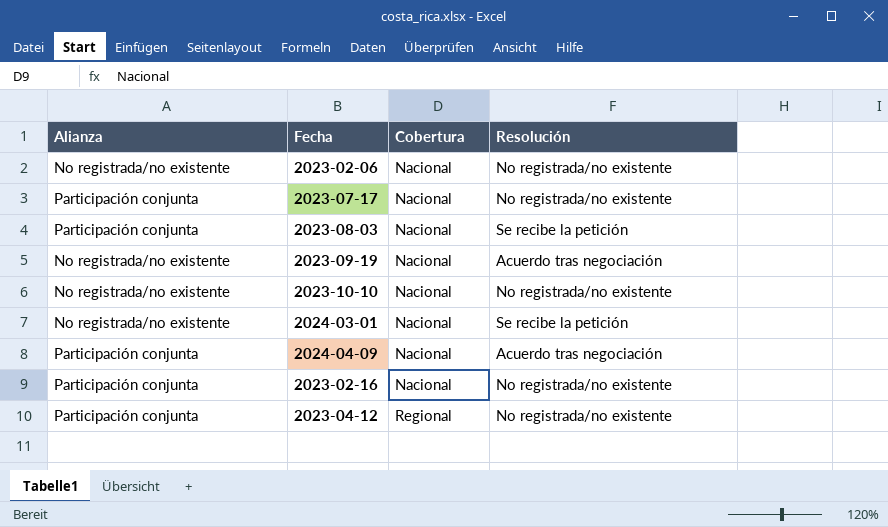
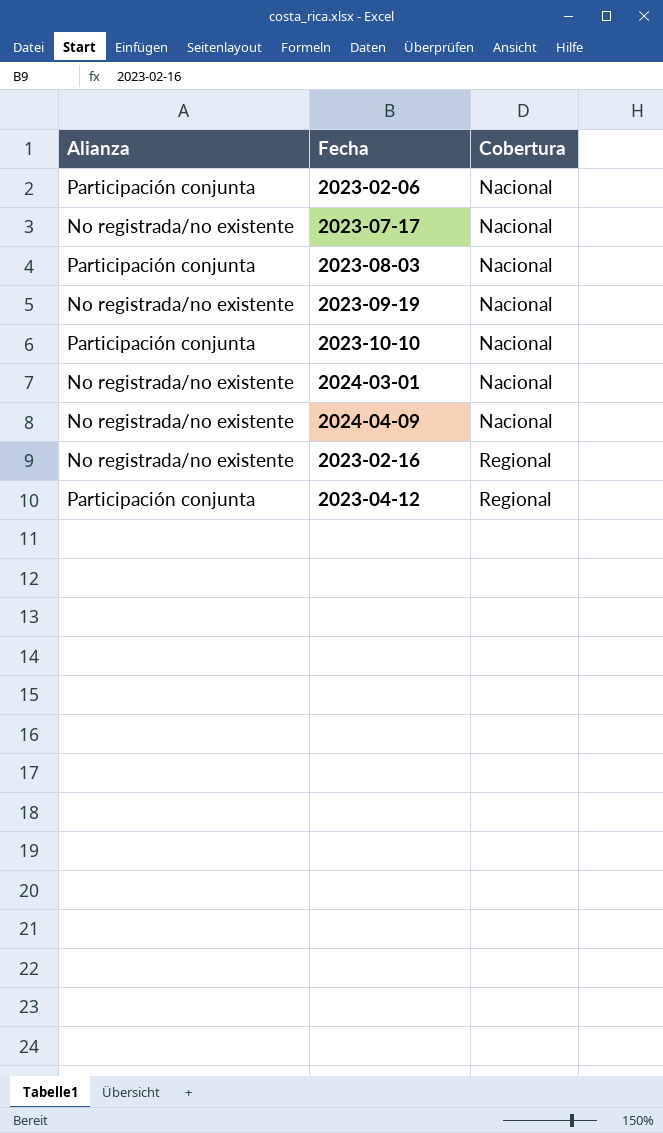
column Resolución | position: 4 -> none
2023-02-06 | Alianza: No registrada/no existente -> Participación conjunta
2023-07-17 | Alianza: Participación conjunta -> No registrada/no existente
2023-10-10 | Alianza: No registrada/no existente -> Participación conjunta
2024-04-09 | Alianza: Participación conjunta -> No registrada/no existente
2023-02-16 | Alianza: Participación conjunta -> No registrada/no existente
2023-02-16 | Cobertura: Nacional -> Regional

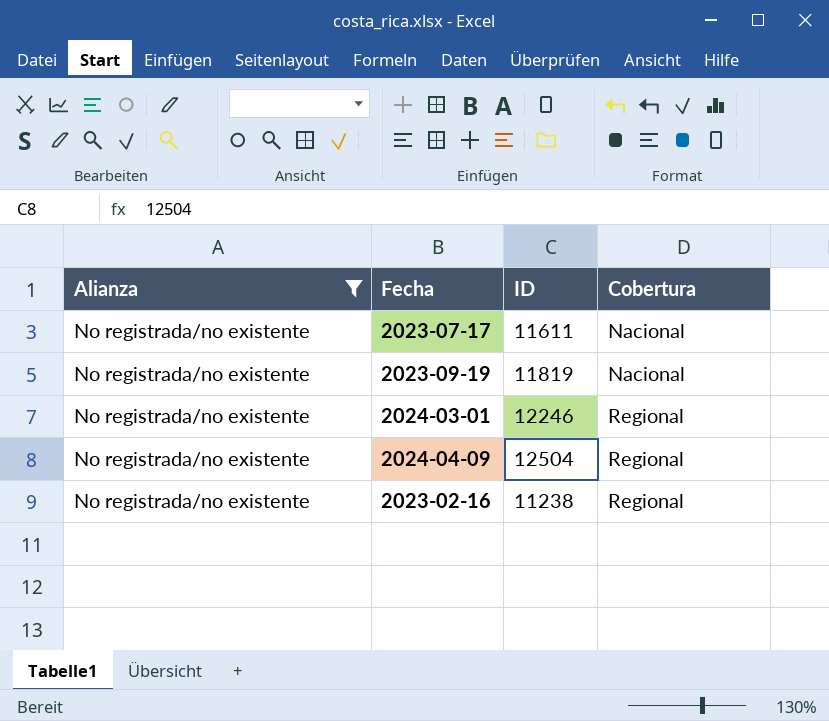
filter: none -> Alianza = No registrada/no existente
column ID | position: none -> 3
2024-03-01 | Cobertura: Nacional -> Regional
2024-04-09 | Cobertura: Nacional -> Regional

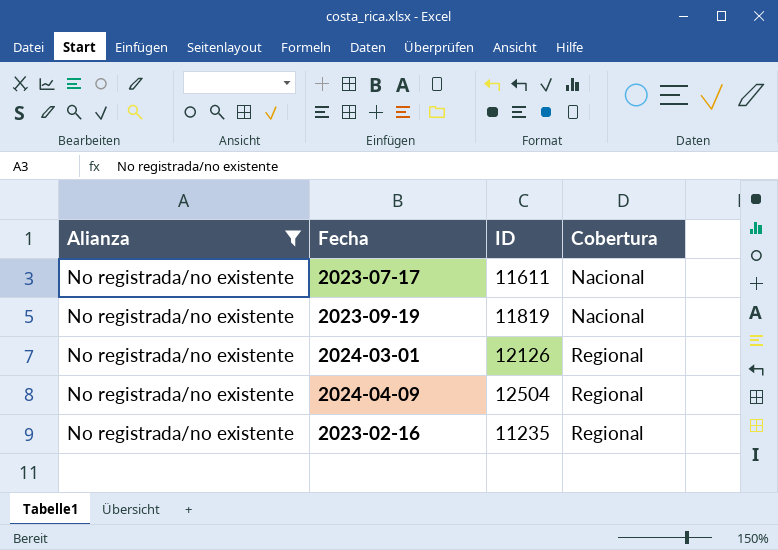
2024-03-01 | ID: 12246 -> 12126
2023-02-16 | ID: 11238 -> 11235

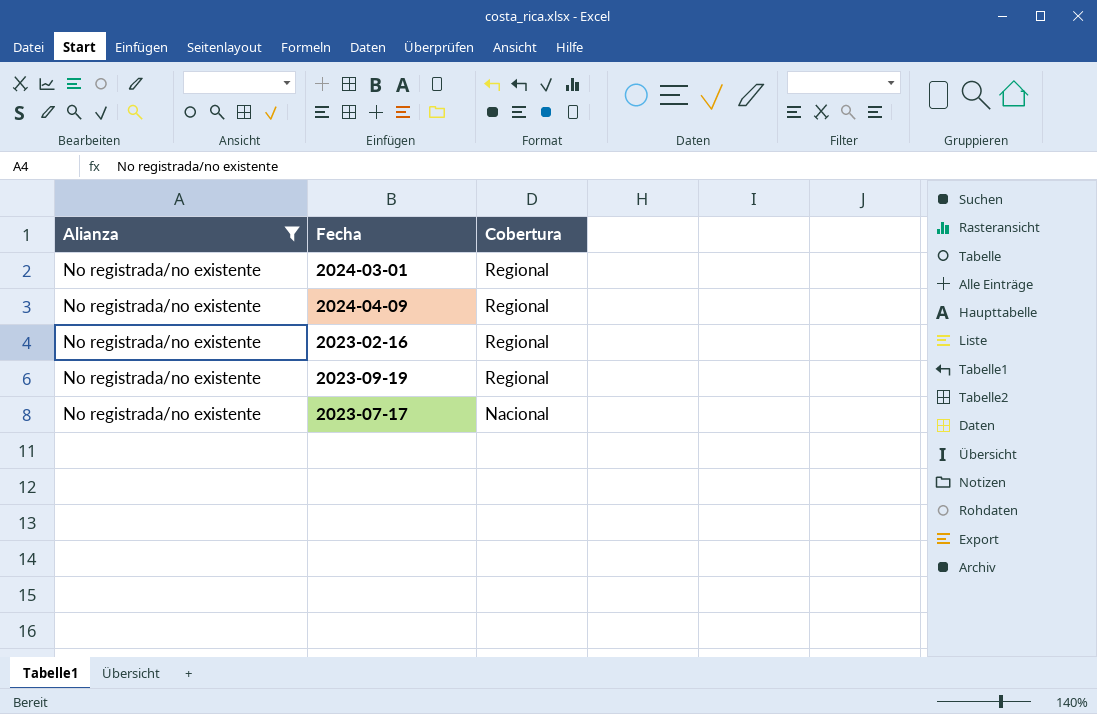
row order: Cobertura ascending -> Cobertura descending
column ID | position: 3 -> none
2023-09-19 | Cobertura: Nacional -> Regional

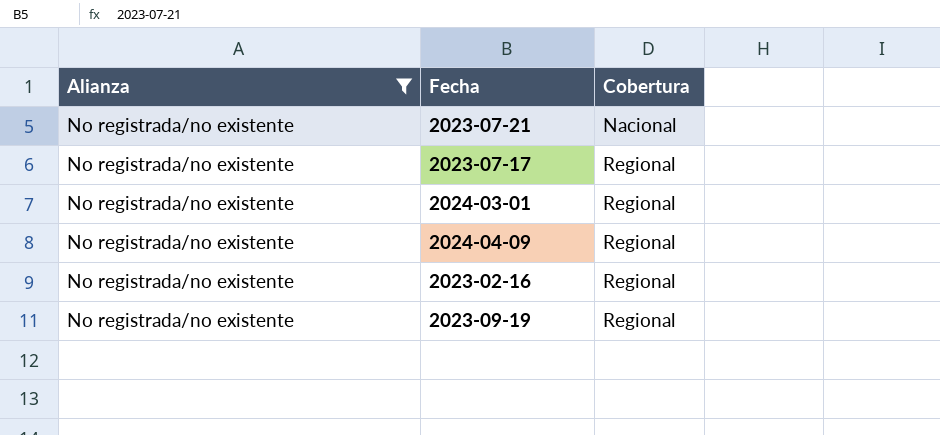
row order: Cobertura descending -> Cobertura ascending
row 2023-07-21: none -> No registrada/no existente | Nacional
2023-07-17 | Cobertura: Nacional -> Regional

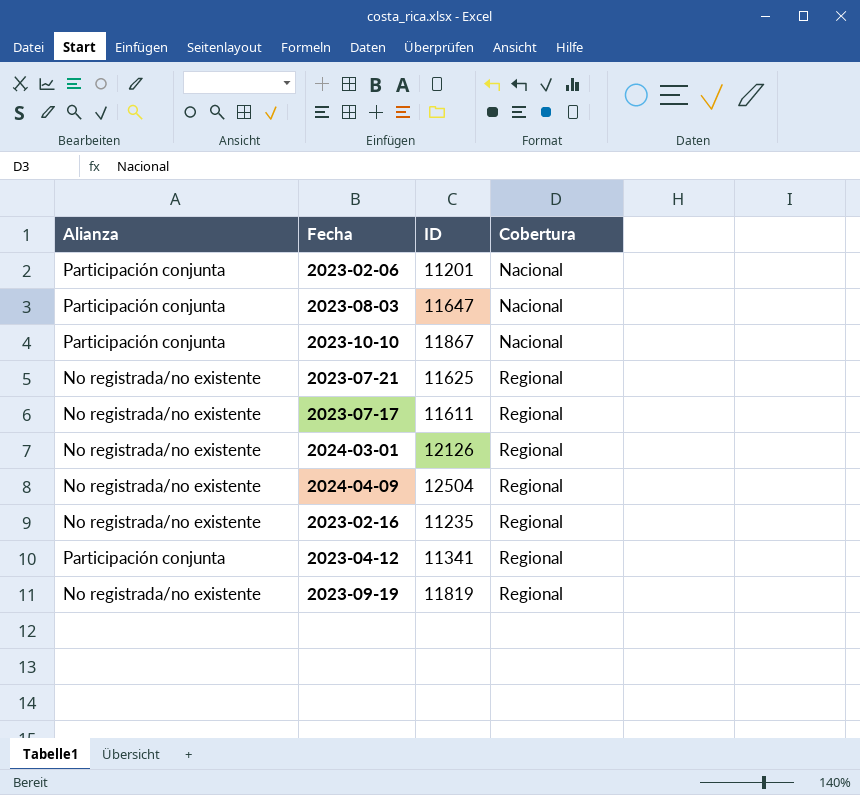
filter: Alianza = No registrada/no existente -> none
column ID | position: none -> 3
2023-07-21 | Cobertura: Nacional -> Regional

